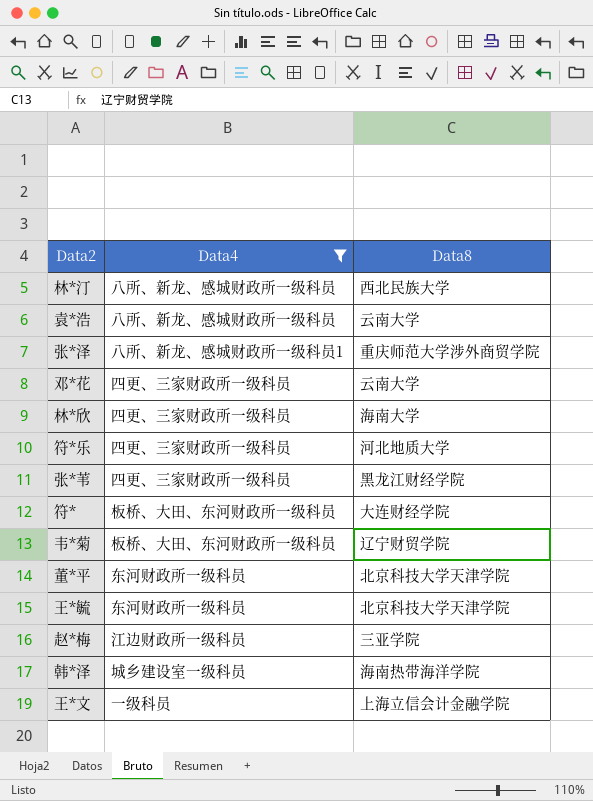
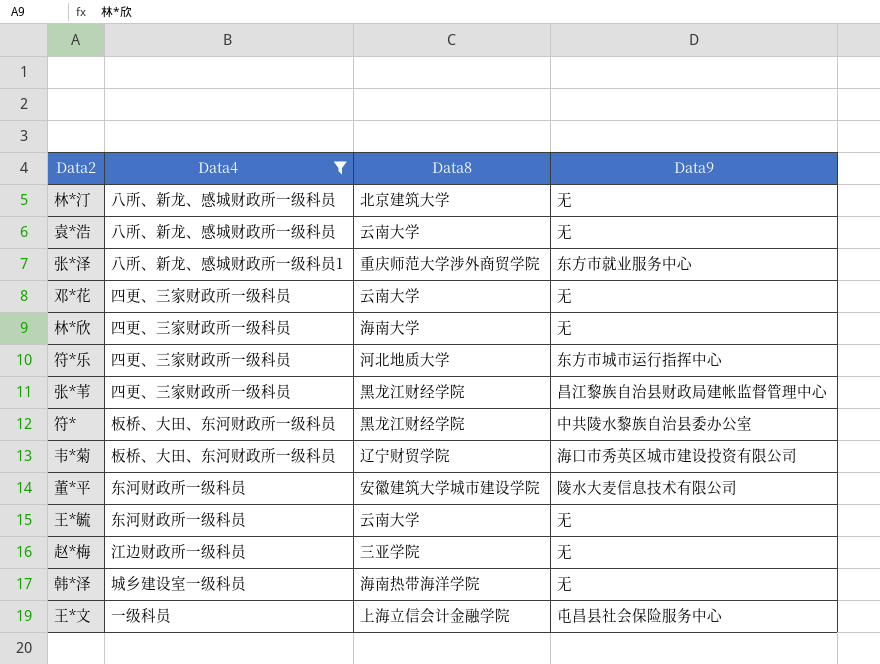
column Data9 | position: none -> 4
林*汀 | Data8: 西北民族大学 -> 北京建筑大学
符* | Data8: 大连财经学院 -> 黑龙江财经学院
董*平 | Data8: 北京科技大学天津学院 -> 安徽建筑大学城市建设学院
王*毓 | Data8: 北京科技大学天津学院 -> 云南大学

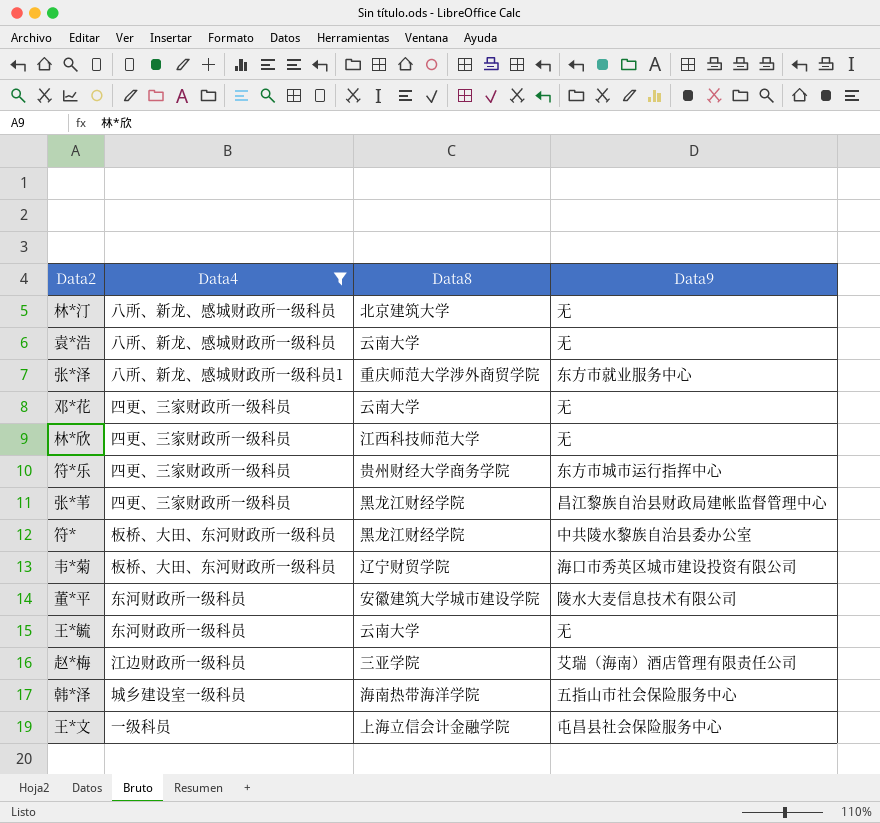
林*欣 | Data8: 海南大学 -> 江西科技师范大学
符*乐 | Data8: 河北地质大学 -> 贵州财经大学商务学院
赵*梅 | Data9: 无 -> 艾瑞（海南）酒店管理有限责任公司
韩*泽 | Data9: 无 -> 五指山市社会保险服务中心

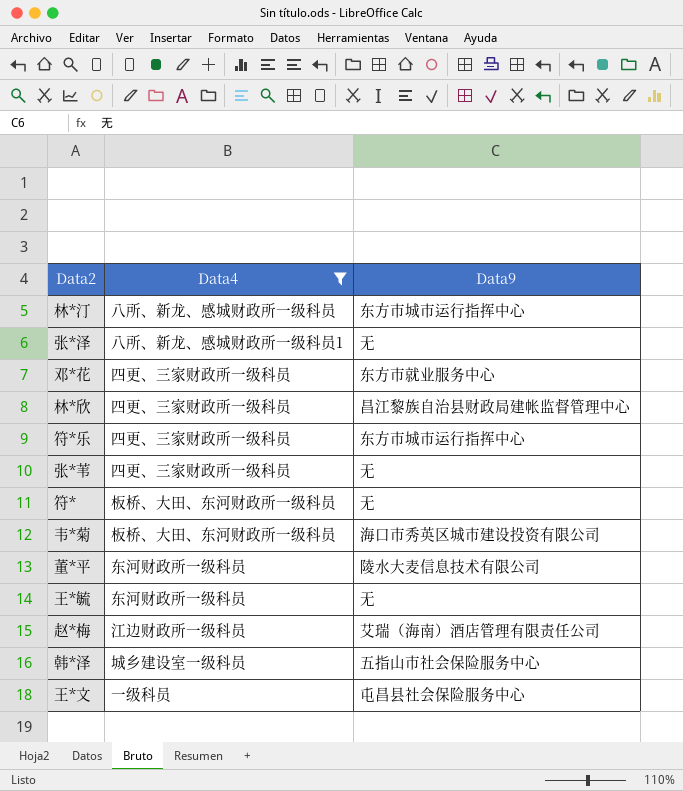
column Data8 | position: 3 -> none
row 袁*浩: 八所、新龙、感城财政所一级科员 | 云南大学 | 无 -> none
林*汀 | Data9: 无 -> 东方市城市运行指挥中心
张*泽 | Data9: 东方市就业服务中心 -> 无
邓*花 | Data9: 无 -> 东方市就业服务中心
林*欣 | Data9: 无 -> 昌江黎族自治县财政局建帐监督管理中心
张*苇 | Data9: 昌江黎族自治县财政局建帐监督管理中心 -> 无
符* | Data9: 中共陵水黎族自治县委办公室 -> 无

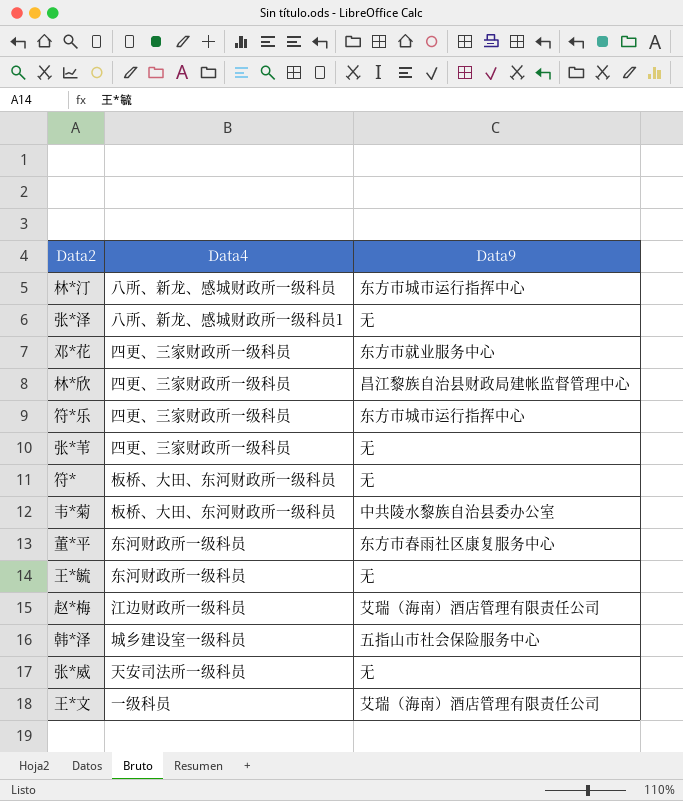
filter: Data4 != 天安司法所一级科员 -> none
韦*菊 | Data9: 海口市秀英区城市建设投资有限公司 -> 中共陵水黎族自治县委办公室
董*平 | Data9: 陵水大麦信息技术有限公司 -> 东方市春雨社区康复服务中心
王*文 | Data9: 屯昌县社会保险服务中心 -> 艾瑞（海南）酒店管理有限责任公司

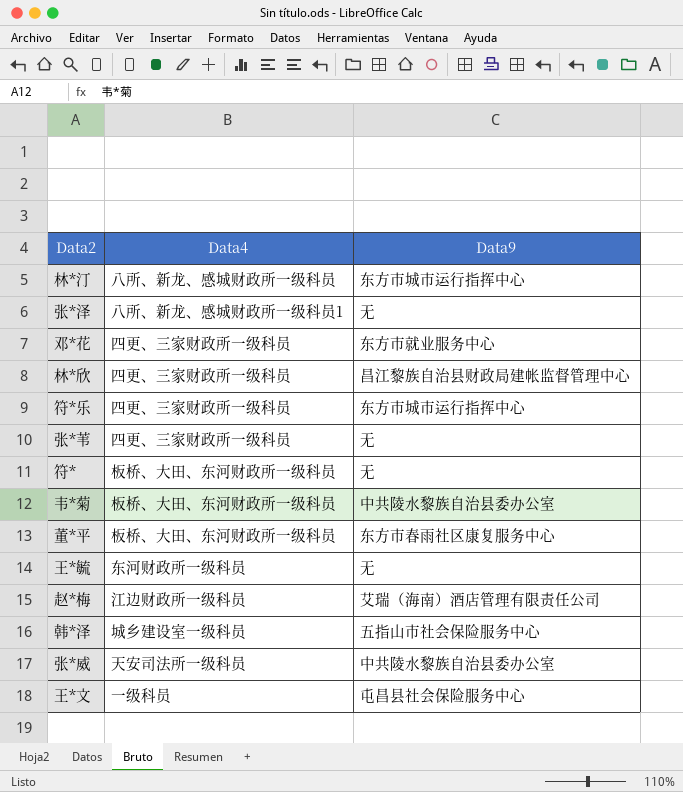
董*平 | Data4: 东河财政所一级科员 -> 板桥、大田、东河财政所一级科员
张*威 | Data9: 无 -> 中共陵水黎族自治县委办公室
王*文 | Data9: 艾瑞（海南）酒店管理有限责任公司 -> 屯昌县社会保险服务中心

